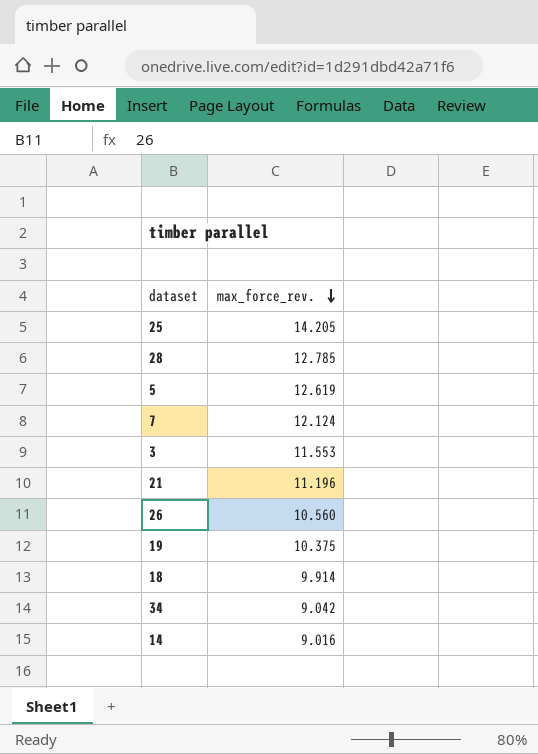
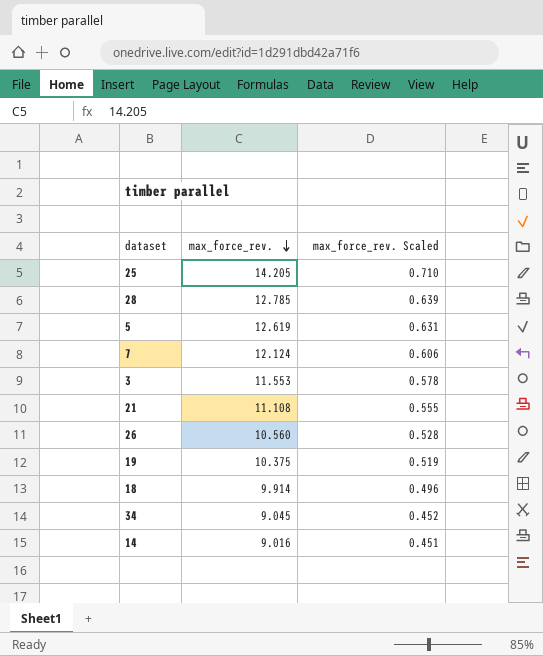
column max_force_rev. Scaled | formula: none -> [max_force_rev.] * 0.05
21 | max_force_rev.: 11.196 -> 11.108
34 | max_force_rev.: 9.042 -> 9.045

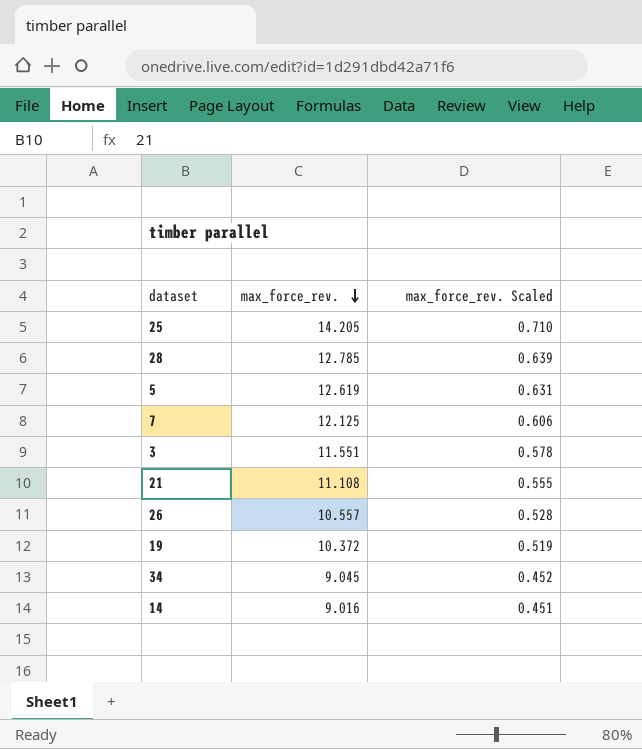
row 18: 9.914 | 0.496 -> none
7 | max_force_rev.: 12.124 -> 12.125
3 | max_force_rev.: 11.553 -> 11.551
26 | max_force_rev.: 10.560 -> 10.557
19 | max_force_rev.: 10.375 -> 10.372

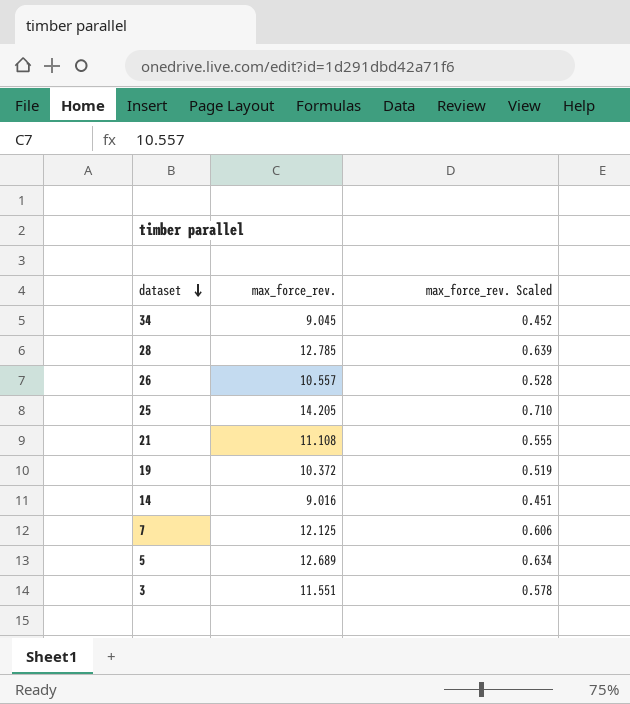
row order: max_force_rev. descending -> dataset descending
5 | max_force_rev.: 12.619 -> 12.689
5 | max_force_rev. Scaled: 0.631 -> 0.634

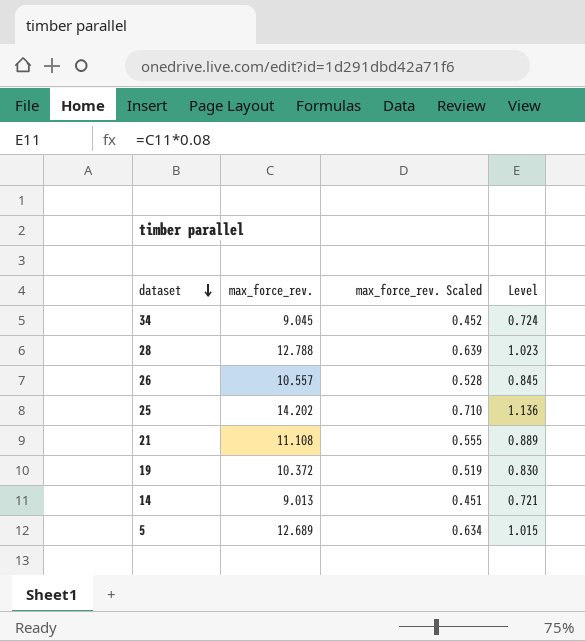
column Level | formula: none -> [max_force_rev.] * 0.08
row 7: 12.125 | 0.606 -> none
row 3: 11.551 | 0.578 -> none
28 | max_force_rev.: 12.785 -> 12.788
25 | max_force_rev.: 14.205 -> 14.202
14 | max_force_rev.: 9.016 -> 9.013

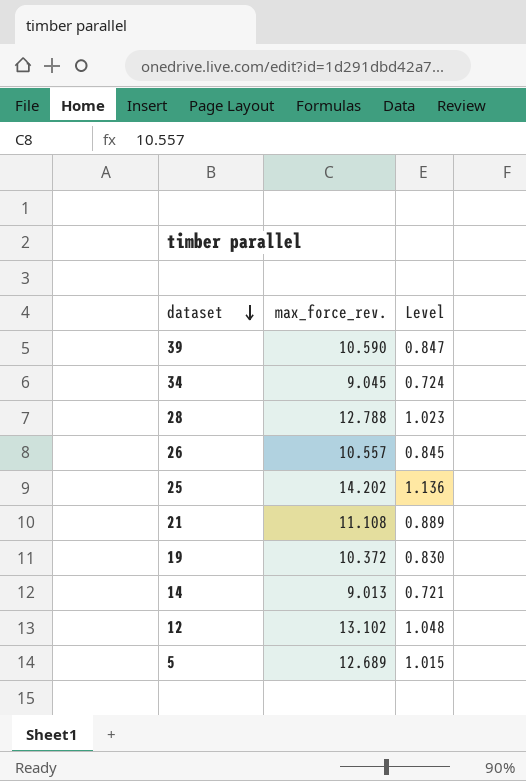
column max_force_rev. Scaled | formula: [max_force_rev.] * 0.05 -> none
row 39: none -> 10.590 | 0.847
row 12: none -> 13.102 | 1.048

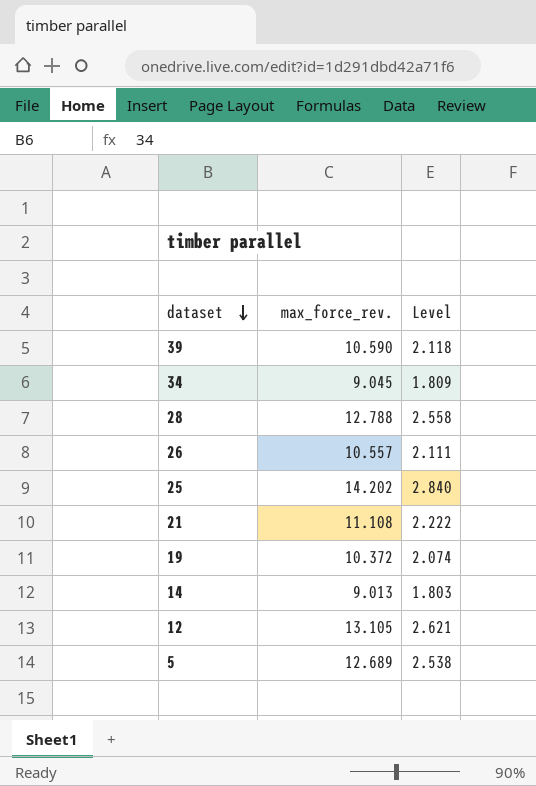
column Level | formula: [max_force_rev.] * 0.08 -> [max_force_rev.] * 0.2
12 | max_force_rev.: 13.102 -> 13.105

